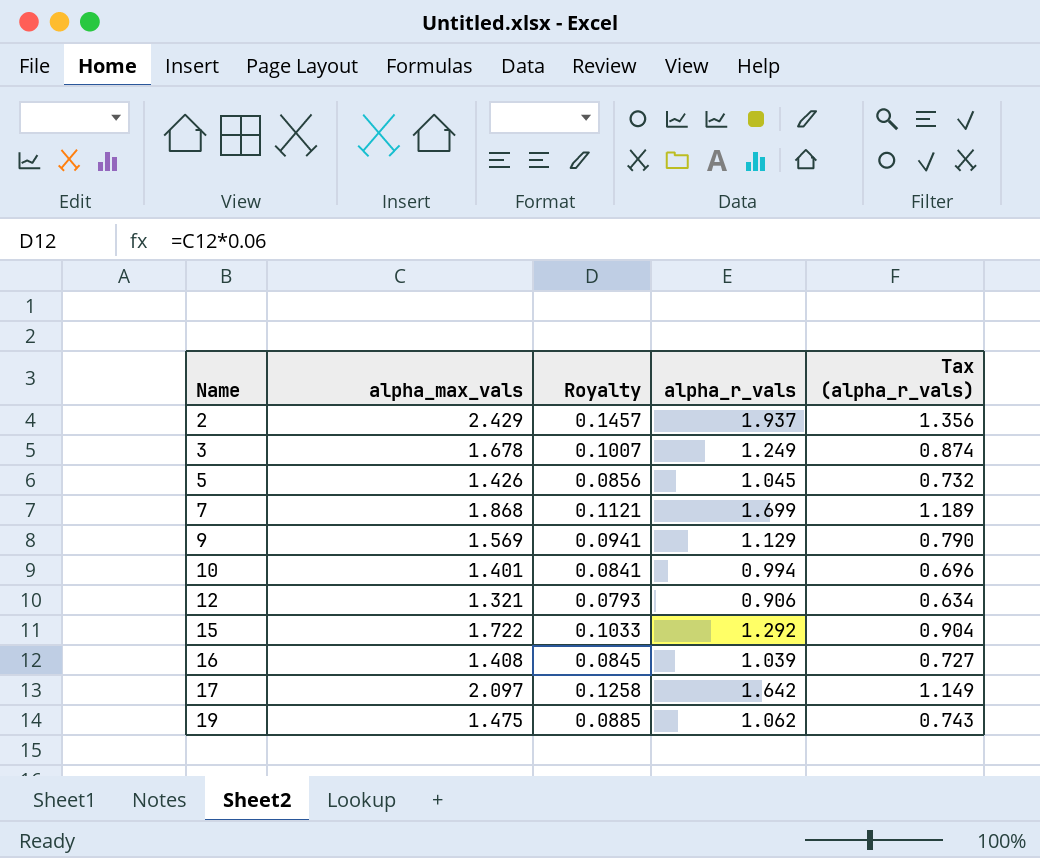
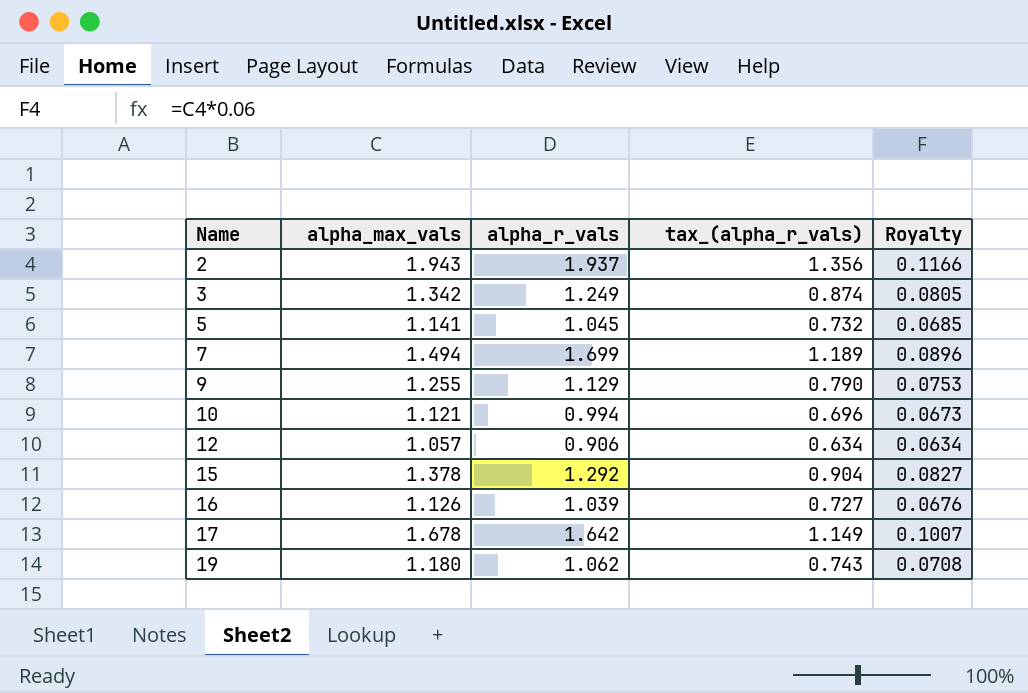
column name: Tax (alpha_r_vals) -> tax_(alpha_r_vals)
column Royalty | position: 3 -> 5
2 | alpha_max_vals: 2.429 -> 1.943
2 | Royalty: 0.1457 -> 0.1166
3 | alpha_max_vals: 1.678 -> 1.342
3 | Royalty: 0.1007 -> 0.0805
5 | alpha_max_vals: 1.426 -> 1.141
5 | Royalty: 0.0856 -> 0.0685
7 | alpha_max_vals: 1.868 -> 1.494
7 | Royalty: 0.1121 -> 0.0896
9 | alpha_max_vals: 1.569 -> 1.255
9 | Royalty: 0.0941 -> 0.0753
10 | alpha_max_vals: 1.401 -> 1.121
10 | Royalty: 0.0841 -> 0.0673
12 | alpha_max_vals: 1.321 -> 1.057
12 | Royalty: 0.0793 -> 0.0634
15 | alpha_max_vals: 1.722 -> 1.378
15 | Royalty: 0.1033 -> 0.0827
16 | alpha_max_vals: 1.408 -> 1.126
16 | Royalty: 0.0845 -> 0.0676
17 | alpha_max_vals: 2.097 -> 1.678
17 | Royalty: 0.1258 -> 0.1007
19 | alpha_max_vals: 1.475 -> 1.180
19 | Royalty: 0.0885 -> 0.0708

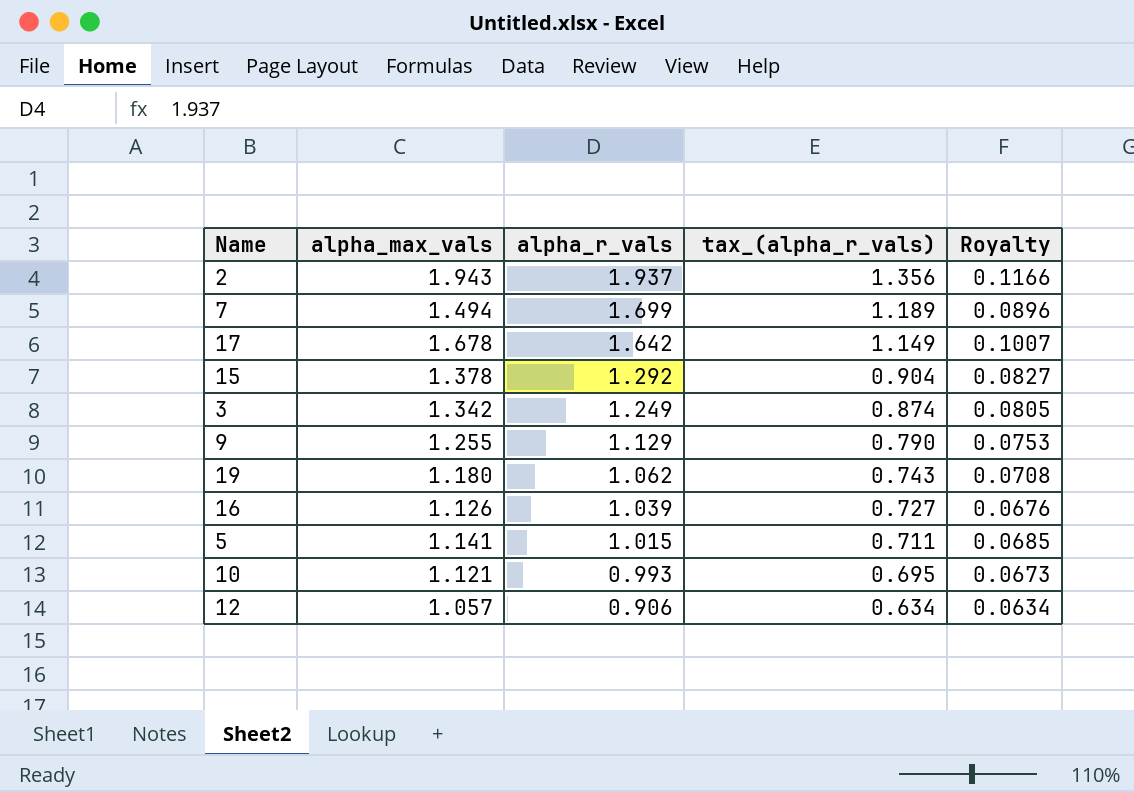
row order: Name ascending -> alpha_r_vals descending
5 | alpha_r_vals: 1.045 -> 1.015
5 | tax_(alpha_r_vals): 0.732 -> 0.711
10 | alpha_r_vals: 0.994 -> 0.993
10 | tax_(alpha_r_vals): 0.696 -> 0.695

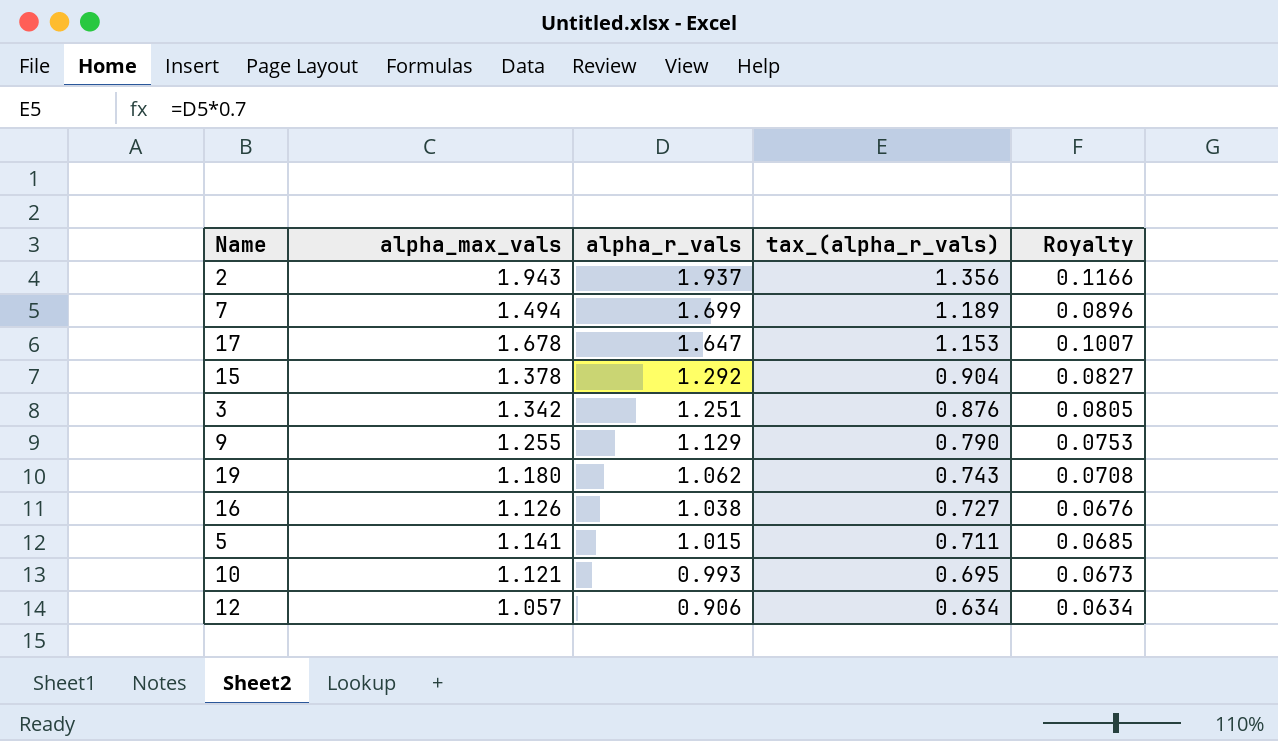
17 | alpha_r_vals: 1.642 -> 1.647
17 | tax_(alpha_r_vals): 1.149 -> 1.153
3 | alpha_r_vals: 1.249 -> 1.251
3 | tax_(alpha_r_vals): 0.874 -> 0.876
16 | alpha_r_vals: 1.039 -> 1.038

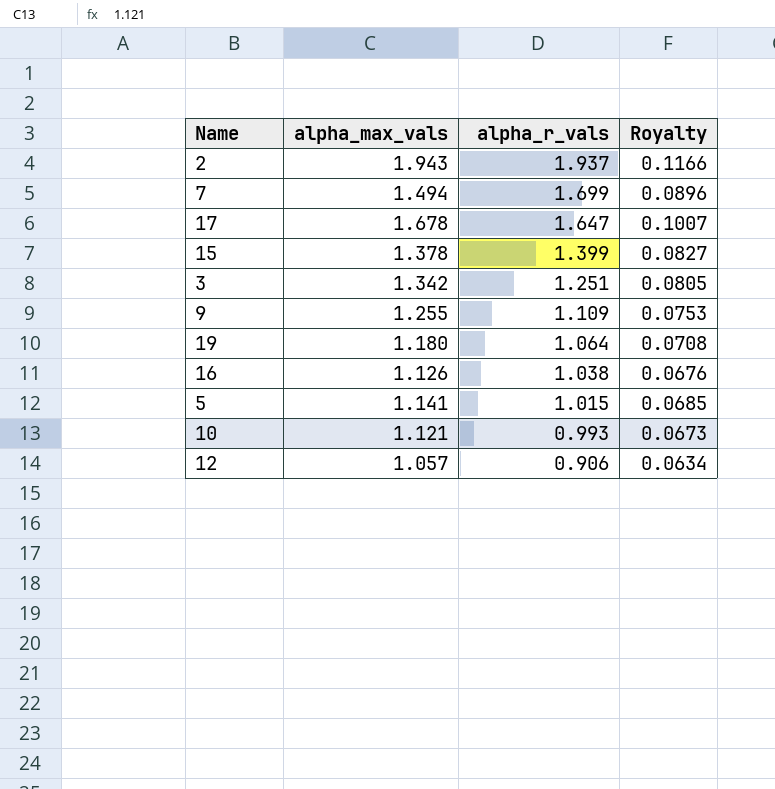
column tax_(alpha_r_vals) | formula: [alpha_r_vals] * 0.7 -> none
15 | alpha_r_vals: 1.292 -> 1.399
9 | alpha_r_vals: 1.129 -> 1.109
19 | alpha_r_vals: 1.062 -> 1.064

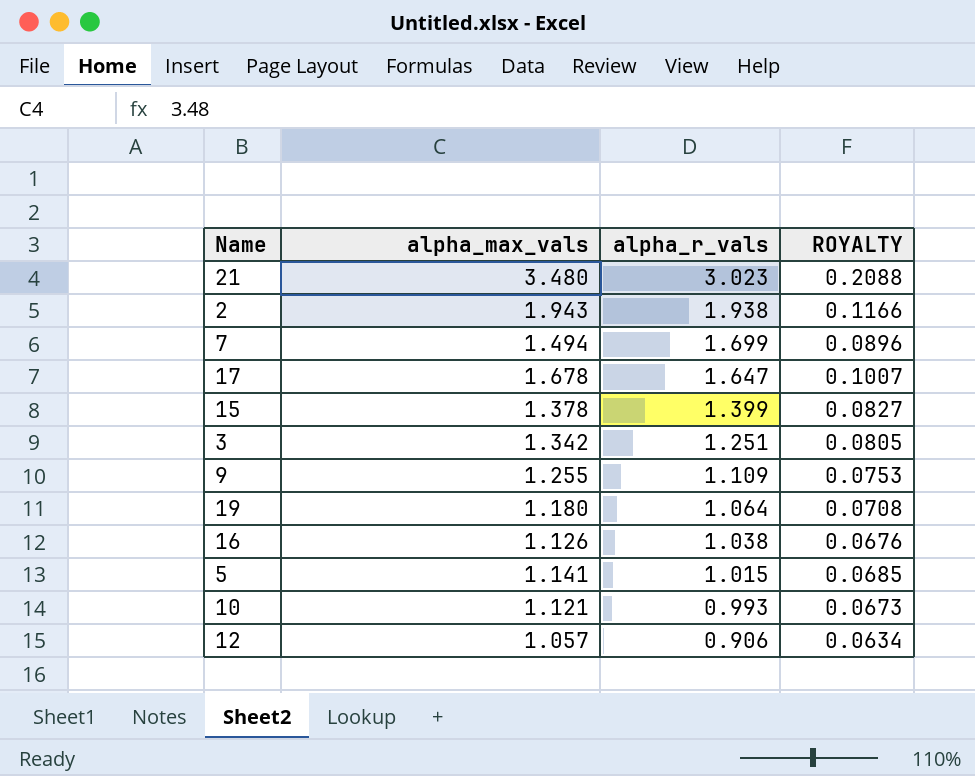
column name: Royalty -> ROYALTY
row 21: none -> 3.480 | 3.023 | 0.2088
2 | alpha_r_vals: 1.937 -> 1.938

